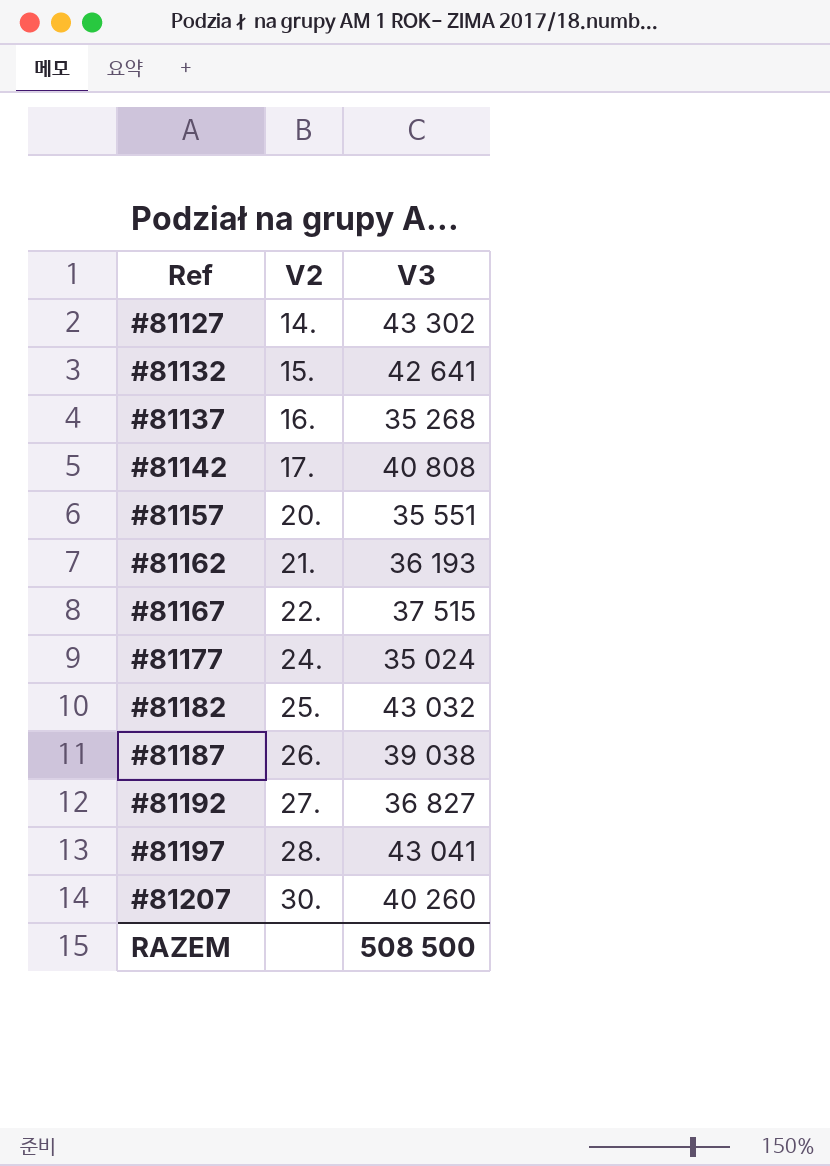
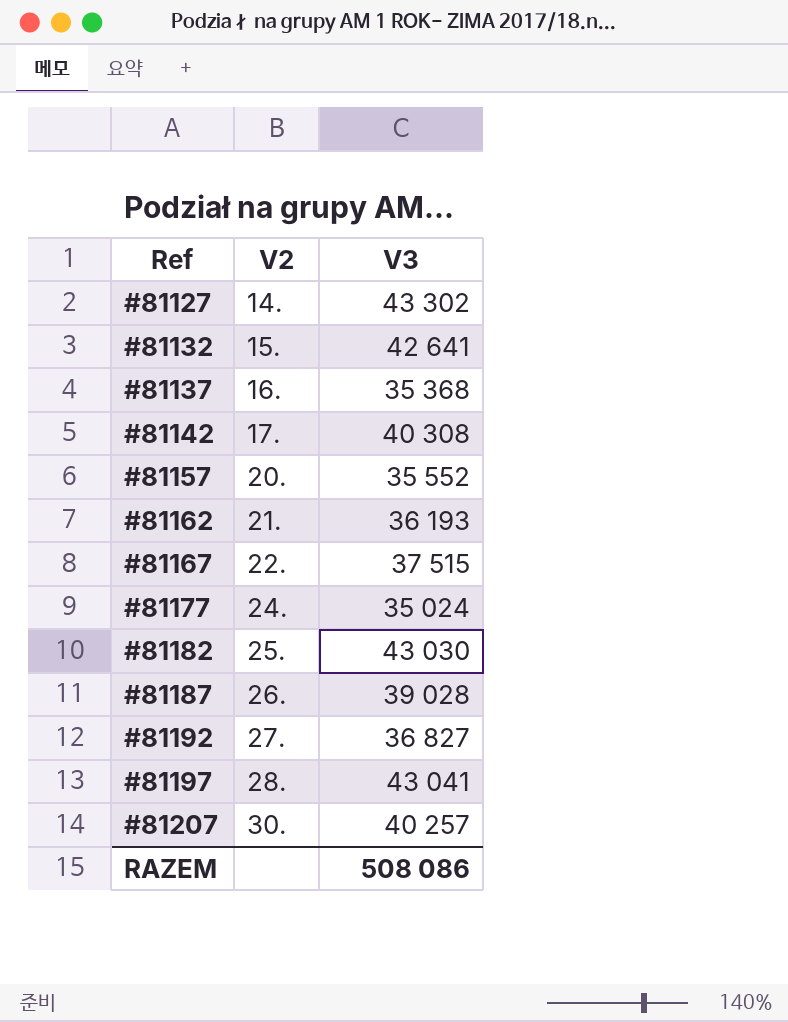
#81137 | V3: 35 268 -> 35 368
#81142 | V3: 40 808 -> 40 308
#81157 | V3: 35 551 -> 35 552
#81182 | V3: 43 032 -> 43 030
#81187 | V3: 39 038 -> 39 028
#81207 | V3: 40 260 -> 40 257
RAZEM | V3: 508 500 -> 508 086

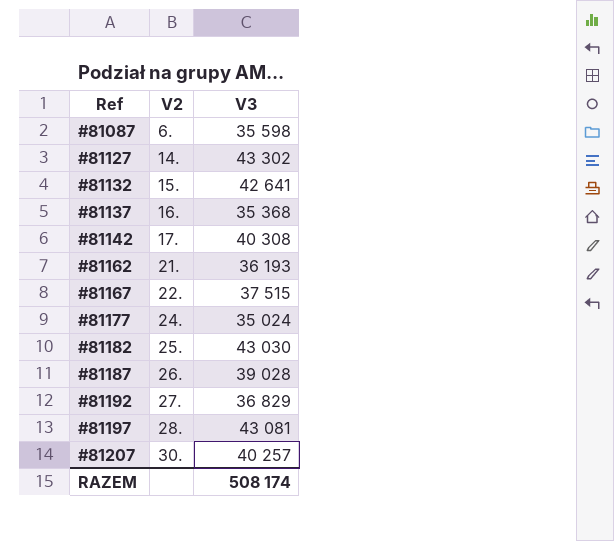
row #81157: 20. | 35 552 -> none
row #81087: none -> 6. | 35 598
#81192 | V3: 36 827 -> 36 829
#81197 | V3: 43 041 -> 43 081
RAZEM | V3: 508 086 -> 508 174

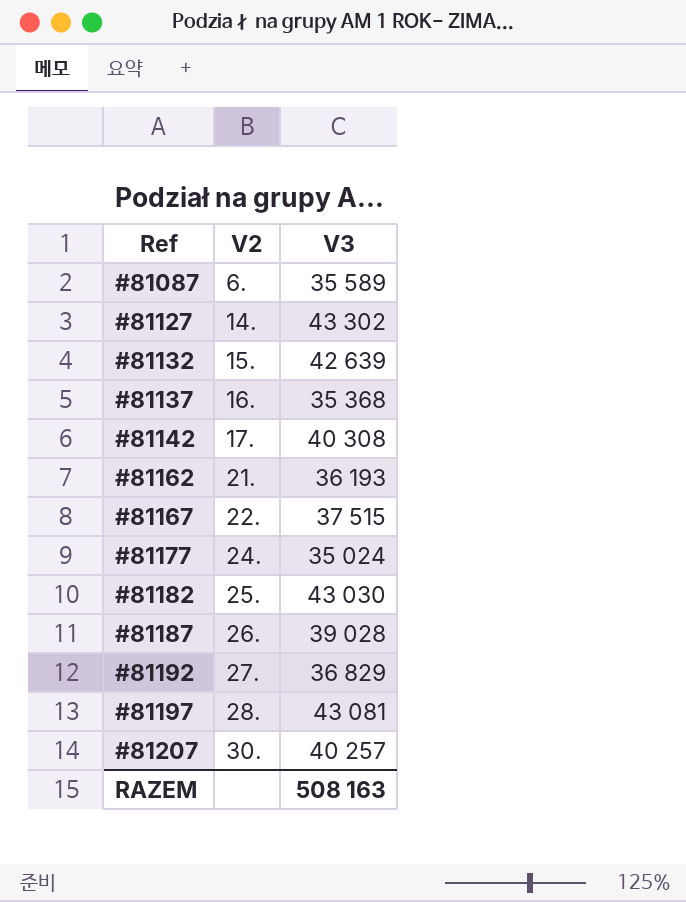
#81087 | V3: 35 598 -> 35 589
#81132 | V3: 42 641 -> 42 639
RAZEM | V3: 508 174 -> 508 163

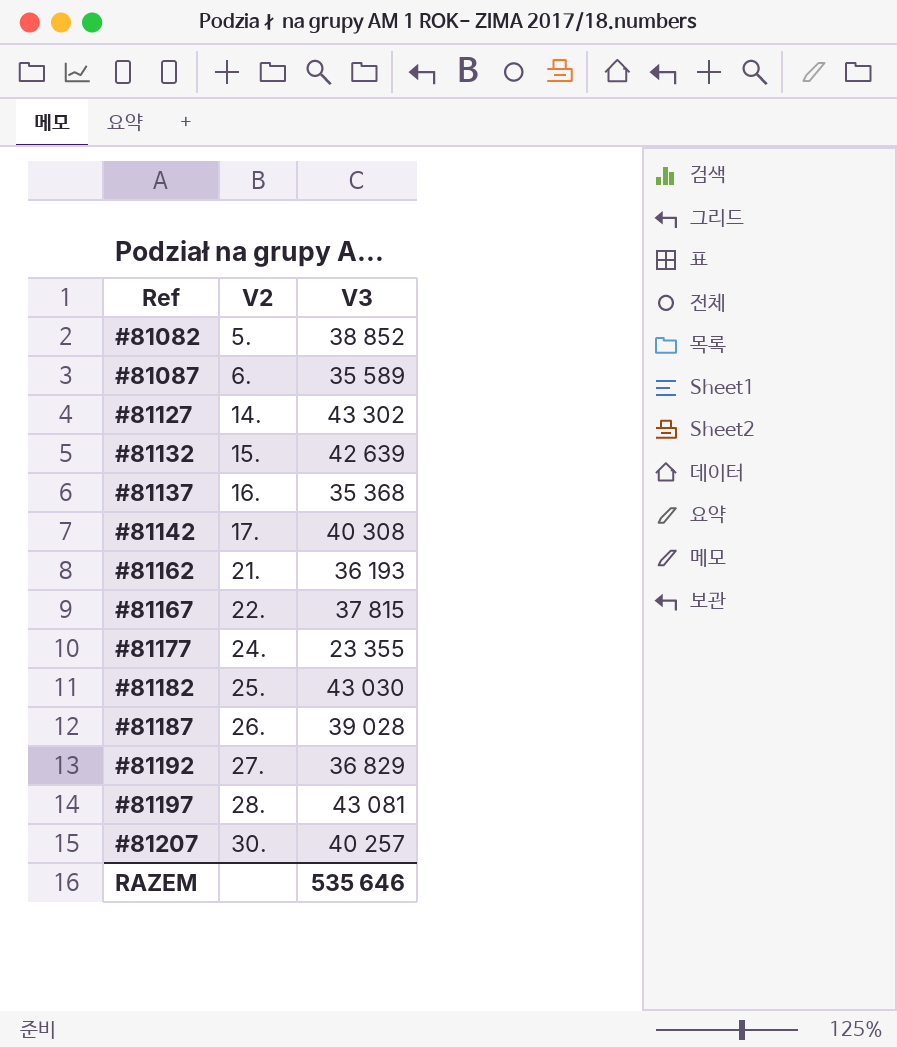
row #81082: none -> 5. | 38 852
#81167 | V3: 37 515 -> 37 815
#81177 | V3: 35 024 -> 23 355
RAZEM | V3: 508 163 -> 535 646

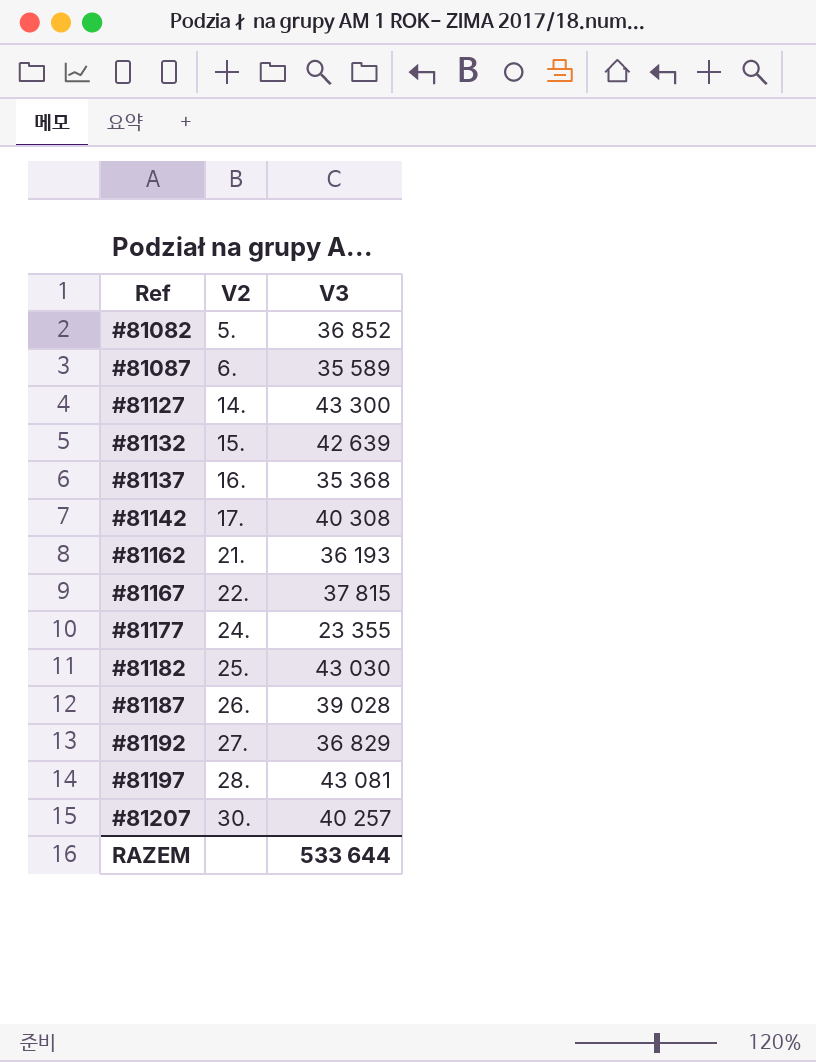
#81082 | V3: 38 852 -> 36 852
#81127 | V3: 43 302 -> 43 300
RAZEM | V3: 535 646 -> 533 644

